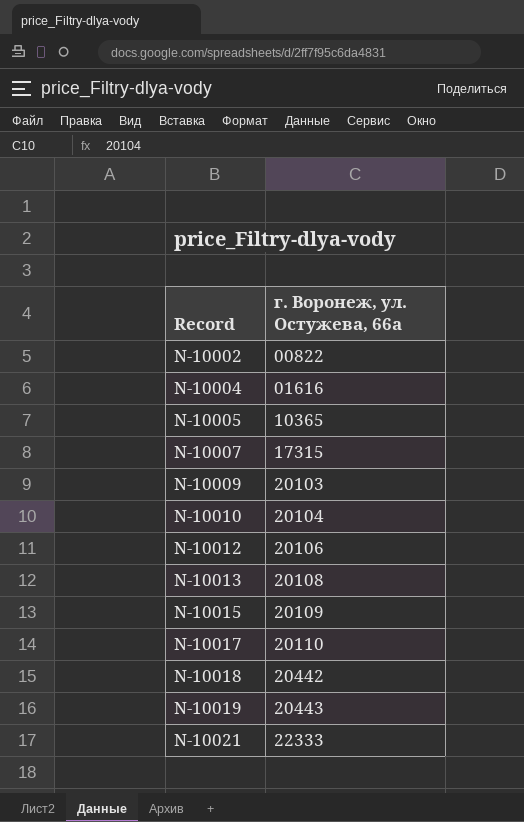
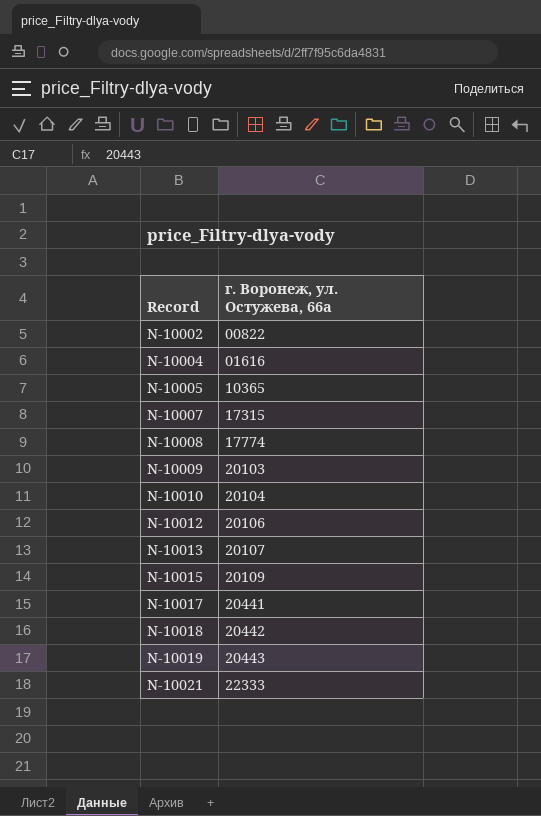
row N-10008: none -> 17774
N-10013 | г. Воронеж, ул. Остужева, 66а: 20108 -> 20107
N-10017 | г. Воронеж, ул. Остужева, 66а: 20110 -> 20441

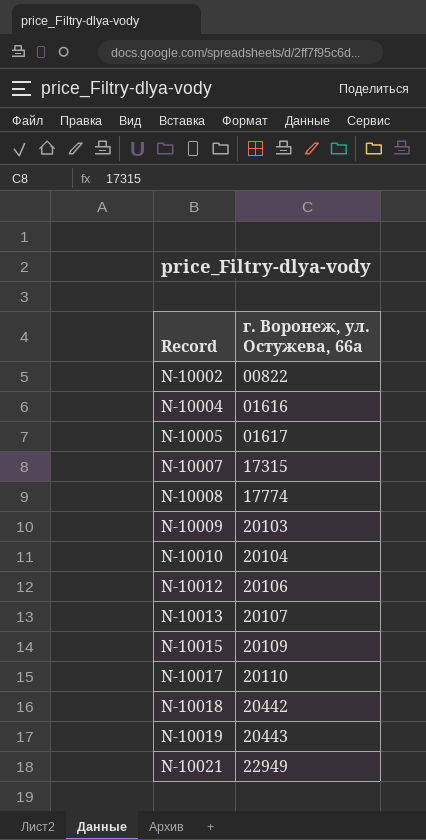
N-10005 | г. Воронеж, ул. Остужева, 66а: 10365 -> 01617
N-10017 | г. Воронеж, ул. Остужева, 66а: 20441 -> 20110
N-10021 | г. Воронеж, ул. Остужева, 66а: 22333 -> 22949

